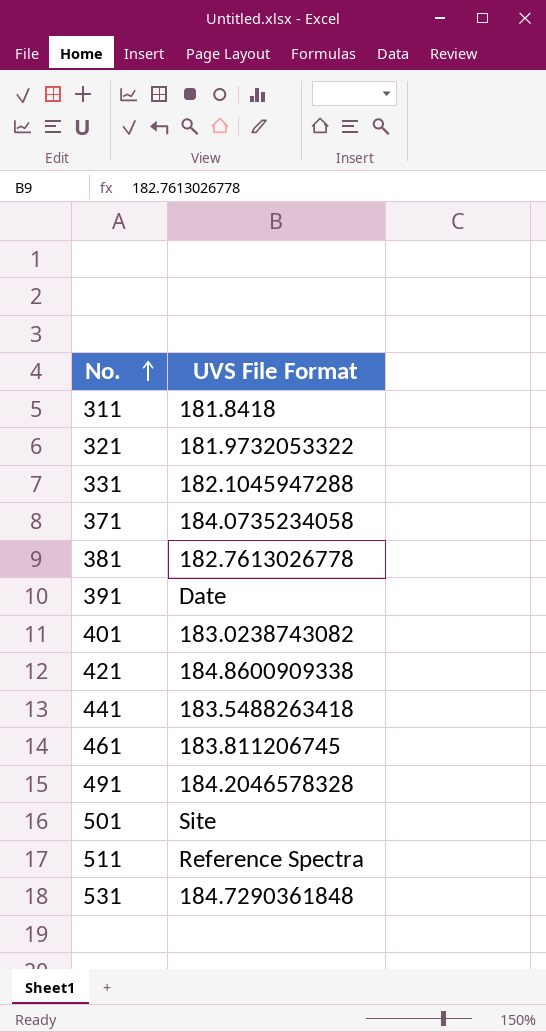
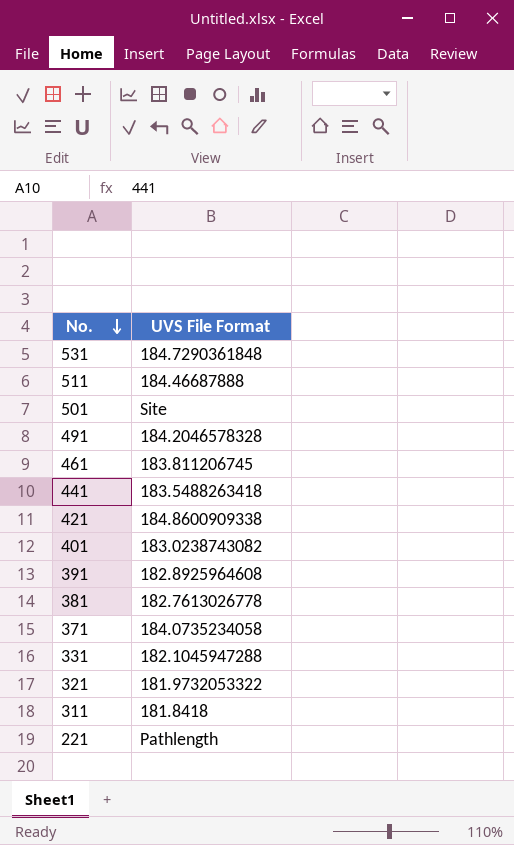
row order: No. ascending -> No. descending
511 | UVS File Format: Reference Spectra -> 184.46687888
391 | UVS File Format: Date -> 182.8925964608
row 221: none -> Pathlength

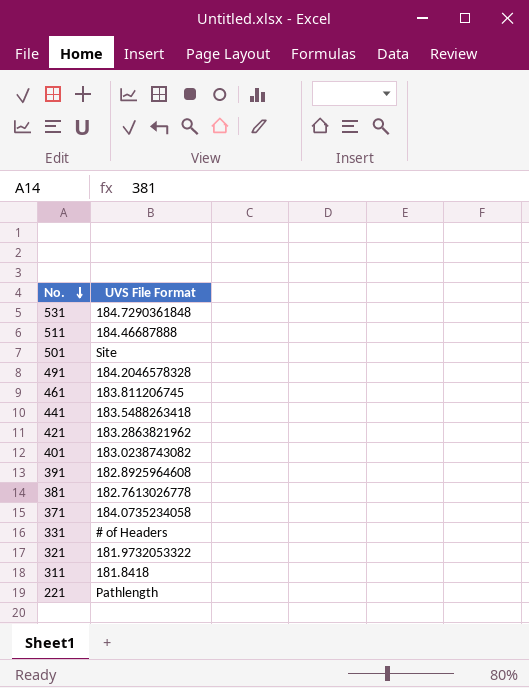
421 | UVS File Format: 184.8600909338 -> 183.2863821962
331 | UVS File Format: 182.1045947288 -> # of Headers

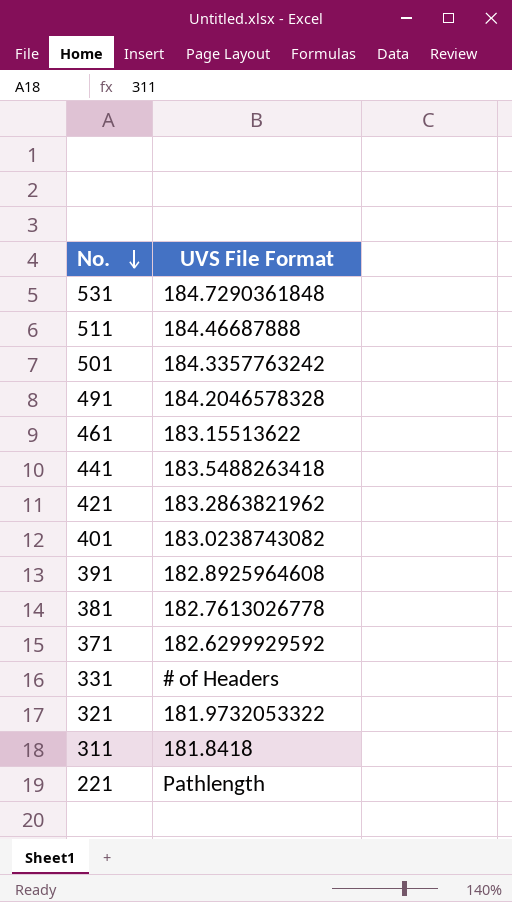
501 | UVS File Format: Site -> 184.3357763242
461 | UVS File Format: 183.811206745 -> 183.15513622
371 | UVS File Format: 184.0735234058 -> 182.6299929592

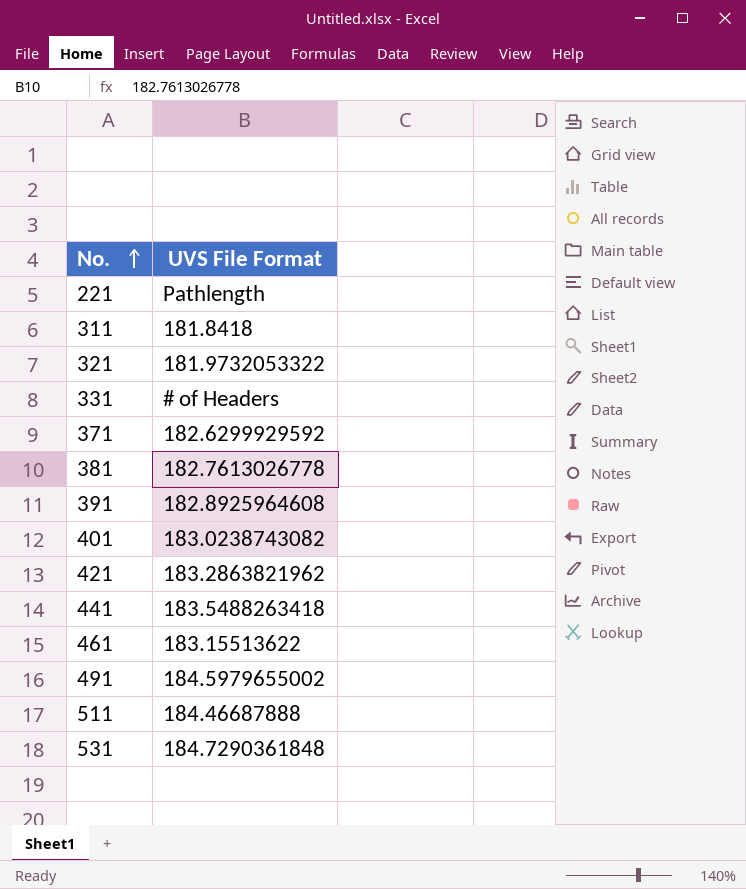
row order: No. descending -> No. ascending
row 501: 184.3357763242 -> none
491 | UVS File Format: 184.2046578328 -> 184.5979655002

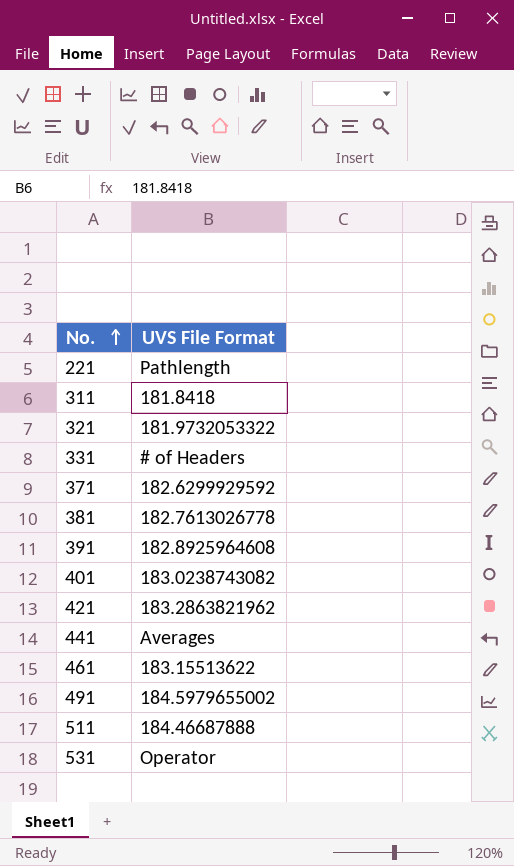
441 | UVS File Format: 183.5488263418 -> Averages
531 | UVS File Format: 184.7290361848 -> Operator

